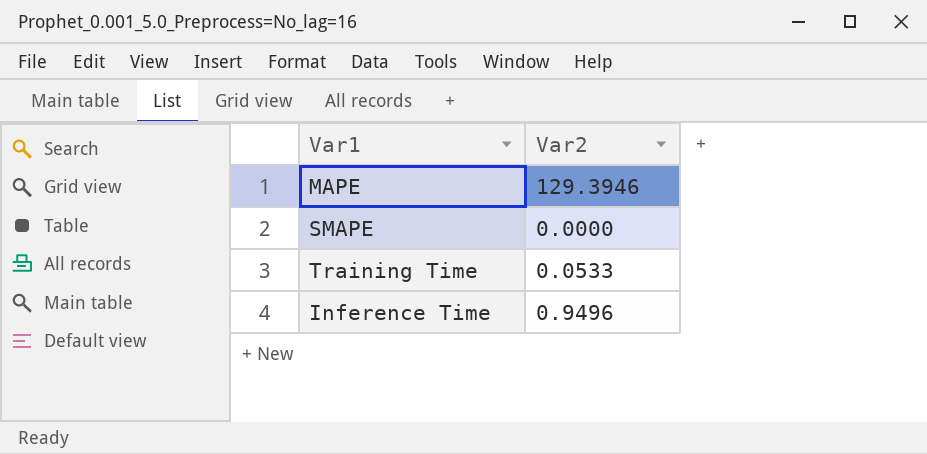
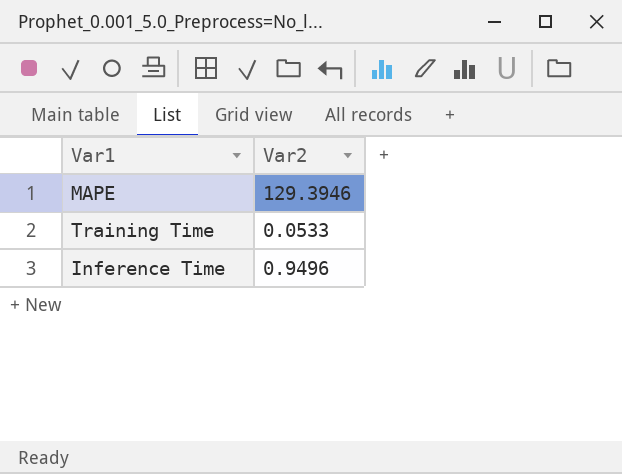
row SMAPE: 0.0000 -> none

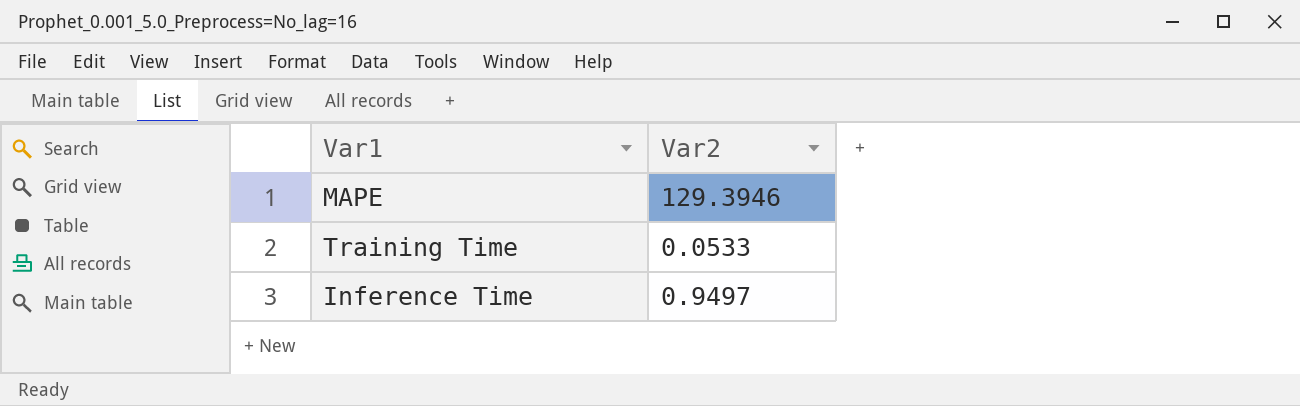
Inference Time | Var2: 0.9496 -> 0.9497

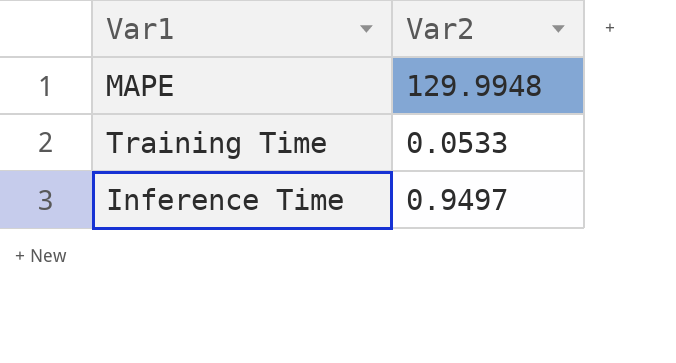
MAPE | Var2: 129.3946 -> 129.9948

